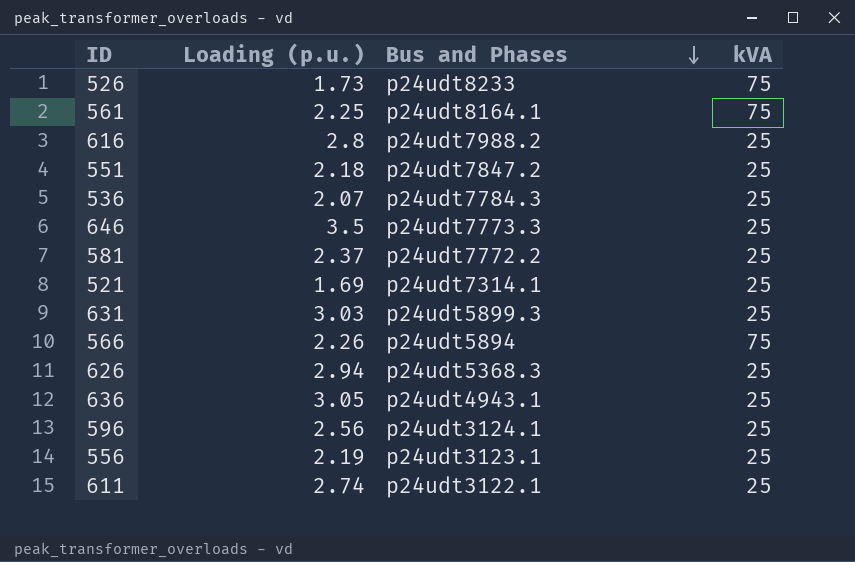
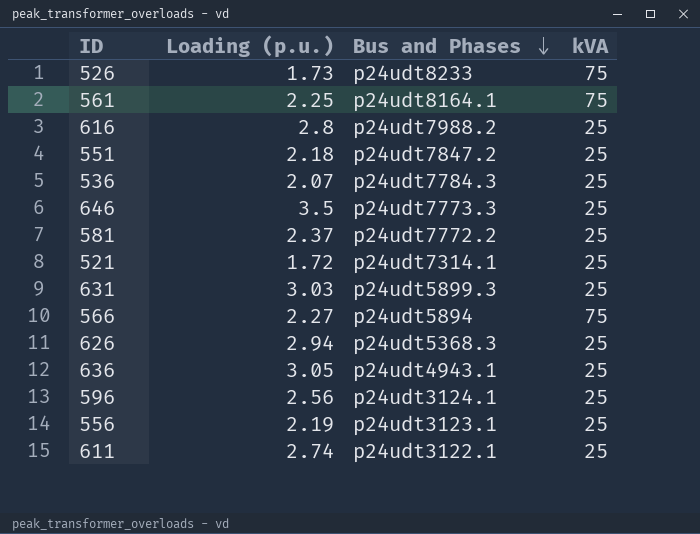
521 | Loading (p.u.): 1.69 -> 1.72
566 | Loading (p.u.): 2.26 -> 2.27

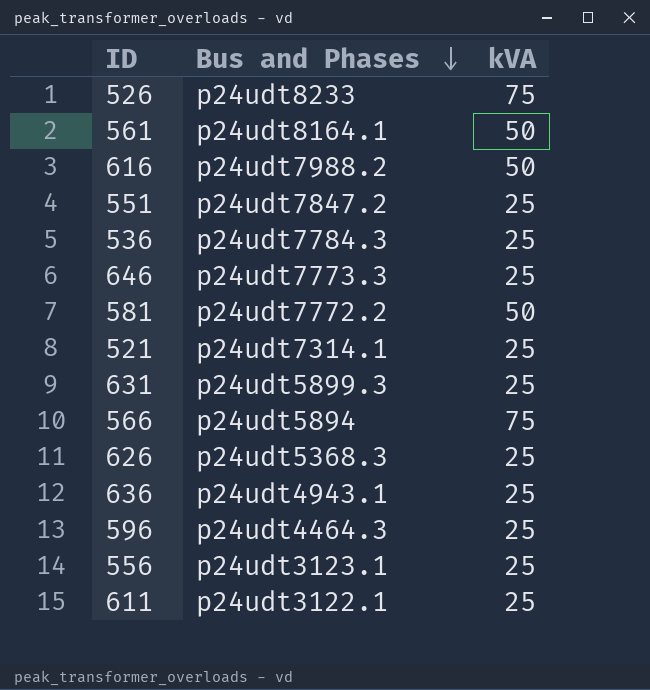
column Loading (p.u.) | position: 2 -> none
561 | kVA: 75 -> 50
616 | kVA: 25 -> 50
581 | kVA: 25 -> 50
596 | Bus and Phases: p24udt3124.1 -> p24udt4464.3

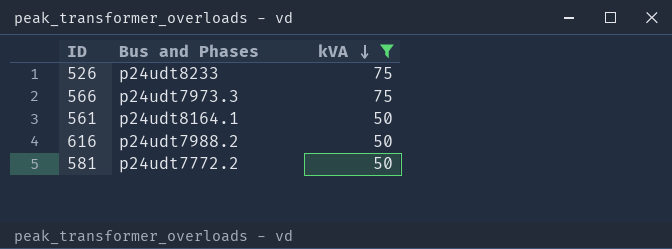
filter: none -> kVA != 25
row order: Bus and Phases descending -> kVA descending
566 | Bus and Phases: p24udt5894 -> p24udt7973.3

